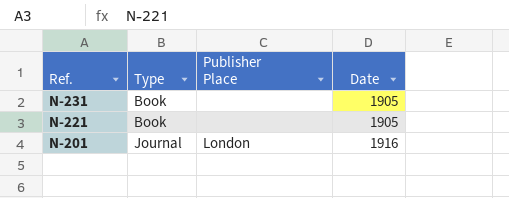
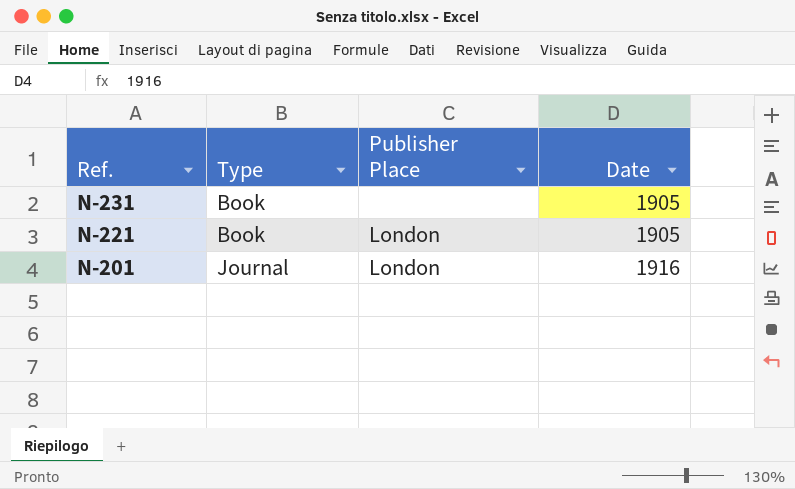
N-221 | Publisher Place: none -> London

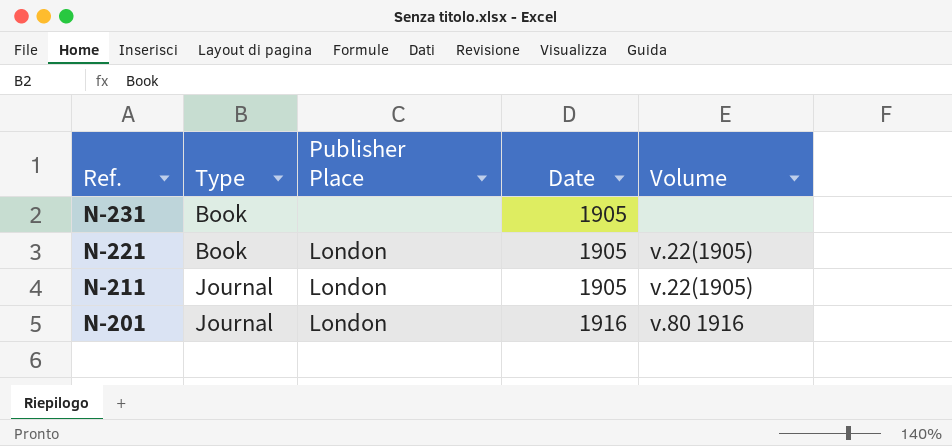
column Volume | position: none -> 5
row N-211: none -> Journal | London | 1905 | v.22(1905)

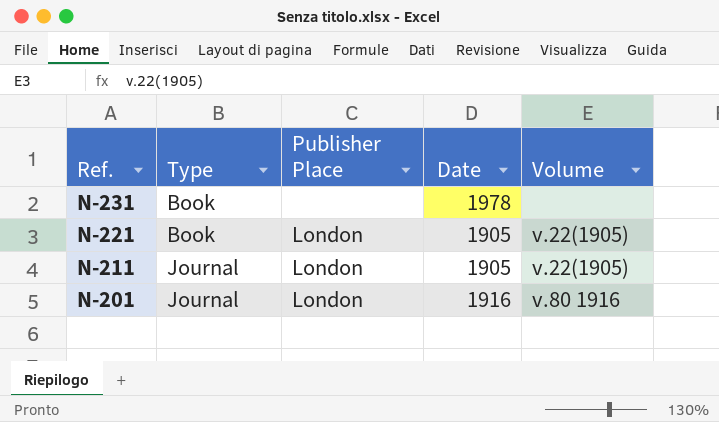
N-231 | Date: 1905 -> 1978

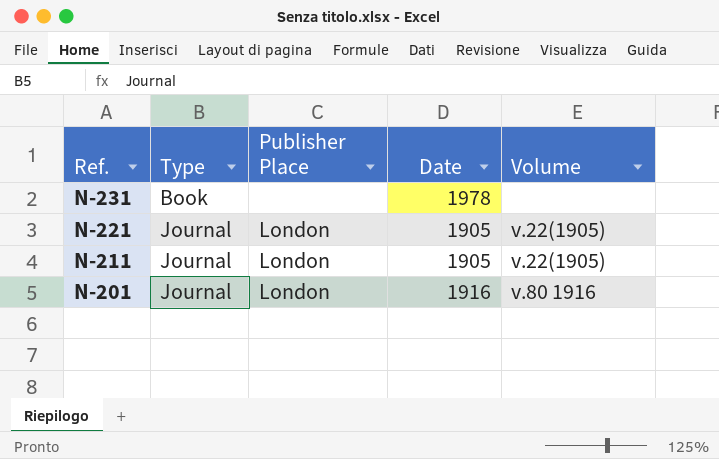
N-221 | Type: Book -> Journal

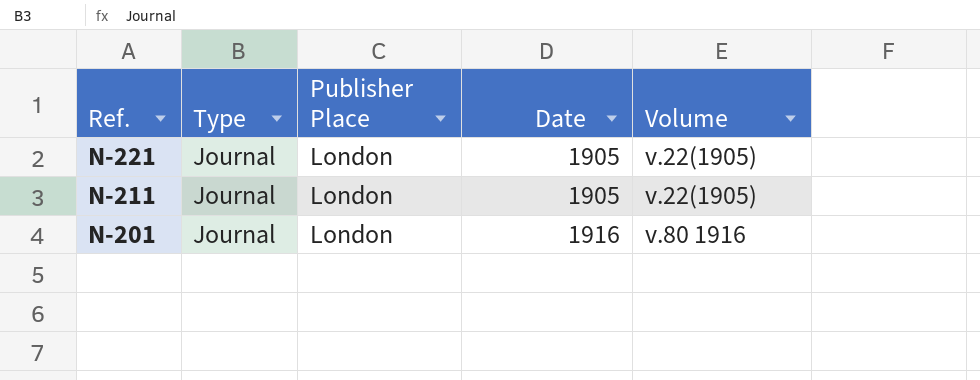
row N-231: Book | none | 1978 | none -> none

